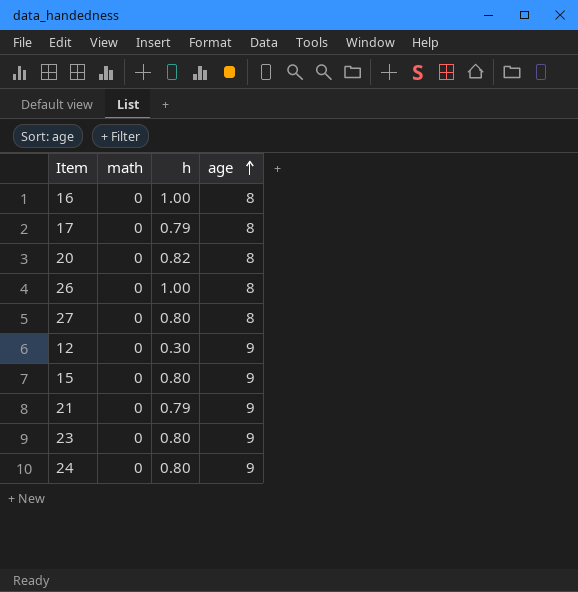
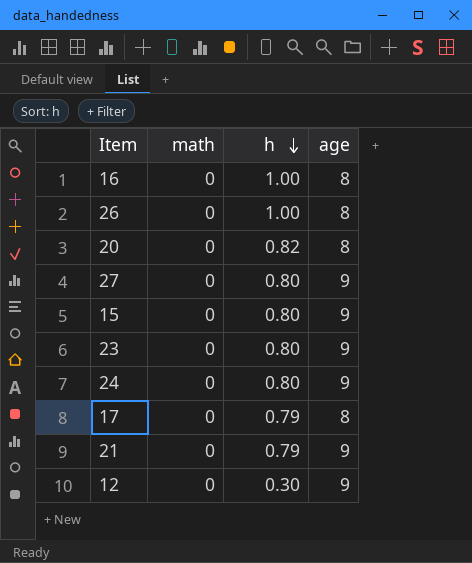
row order: age ascending -> h descending
27 | age: 8 -> 9

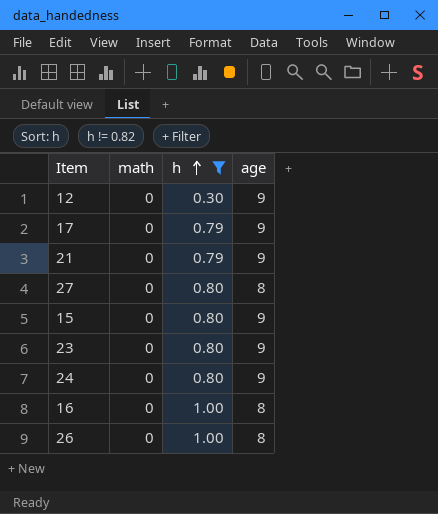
filter: none -> h != 0.82
row order: h descending -> h ascending
17 | age: 8 -> 9
27 | age: 9 -> 8

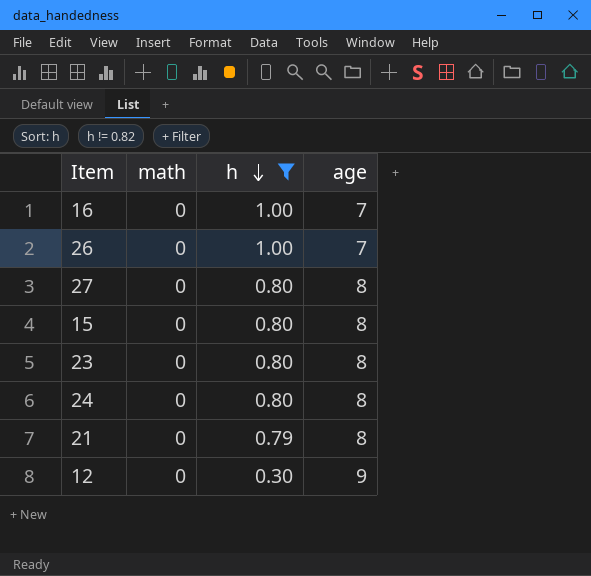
row order: h ascending -> h descending
row 17: 0 | 0.79 | 9 -> none
16 | age: 8 -> 7
26 | age: 8 -> 7
15 | age: 9 -> 8
23 | age: 9 -> 8
24 | age: 9 -> 8
21 | age: 9 -> 8

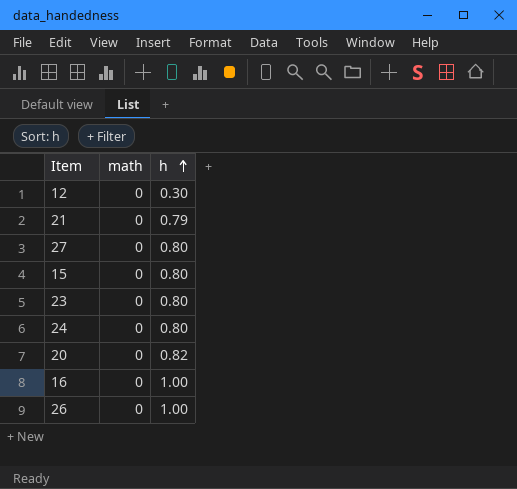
filter: h != 0.82 -> none
row order: h descending -> h ascending
column age | position: 4 -> none

